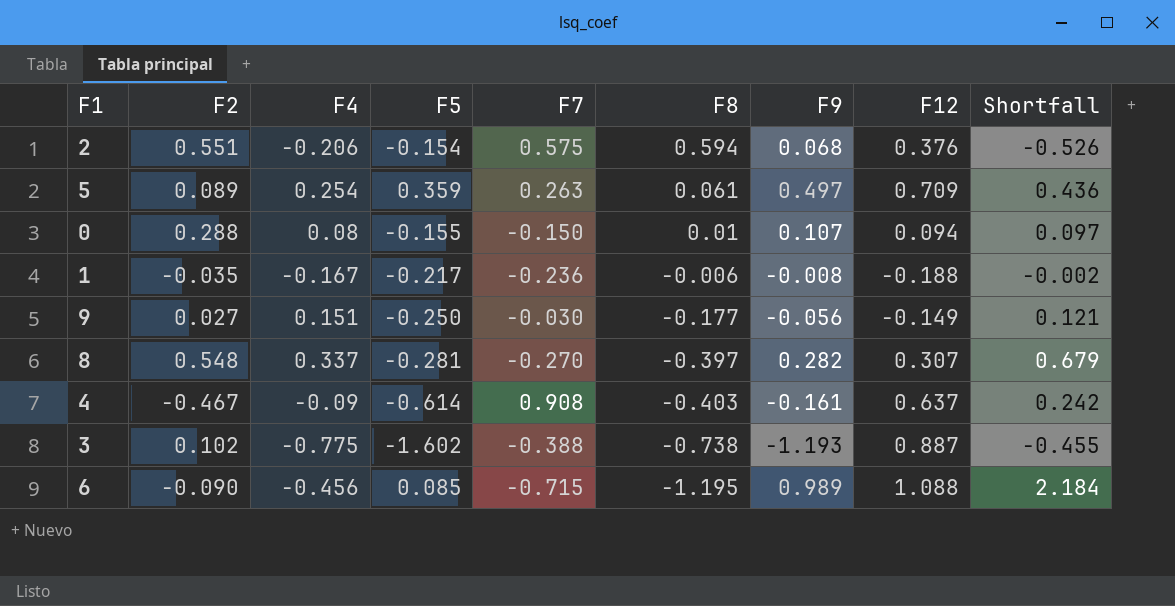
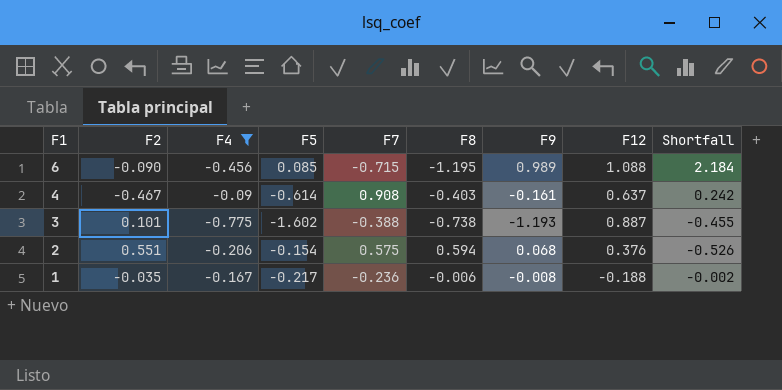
filter: none -> F4 <= -0.09
row order: F8 descending -> F1 descending
3 | F2: 0.102 -> 0.101

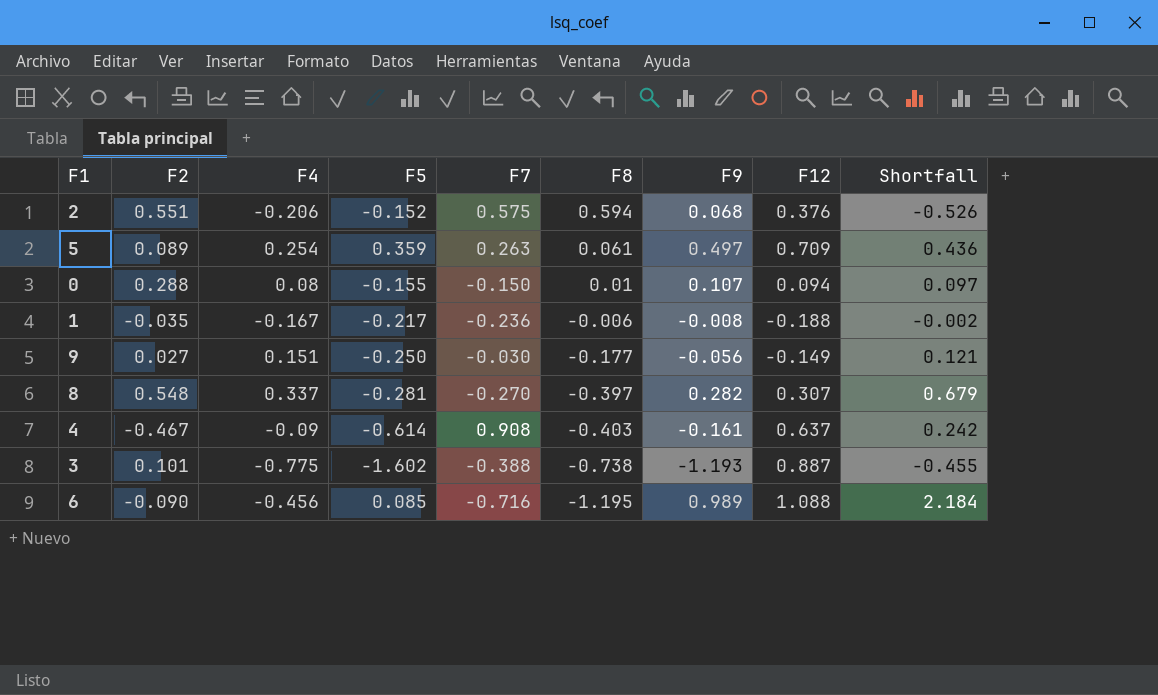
filter: F4 <= -0.09 -> none
row order: F1 descending -> F8 descending
2 | F5: -0.154 -> -0.152
6 | F7: -0.715 -> -0.716

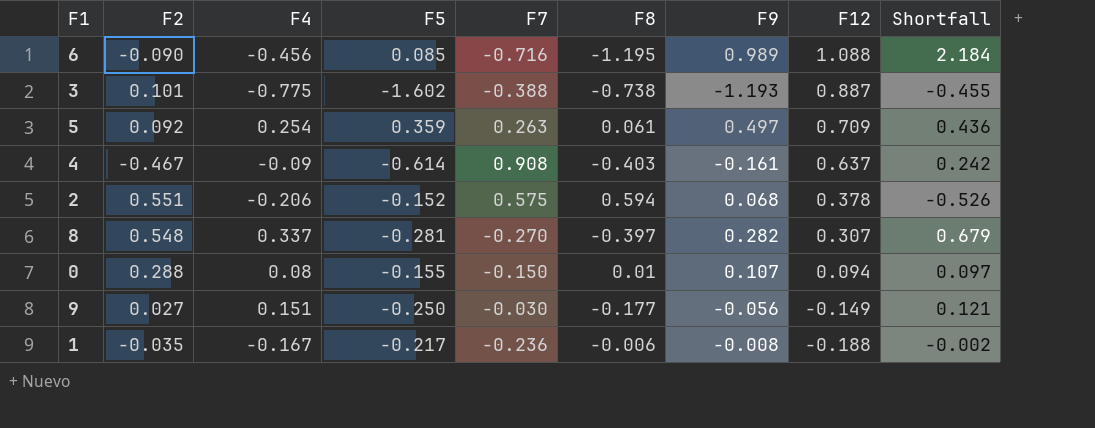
row order: F8 descending -> F12 descending
5 | F2: 0.089 -> 0.092
2 | F12: 0.376 -> 0.378

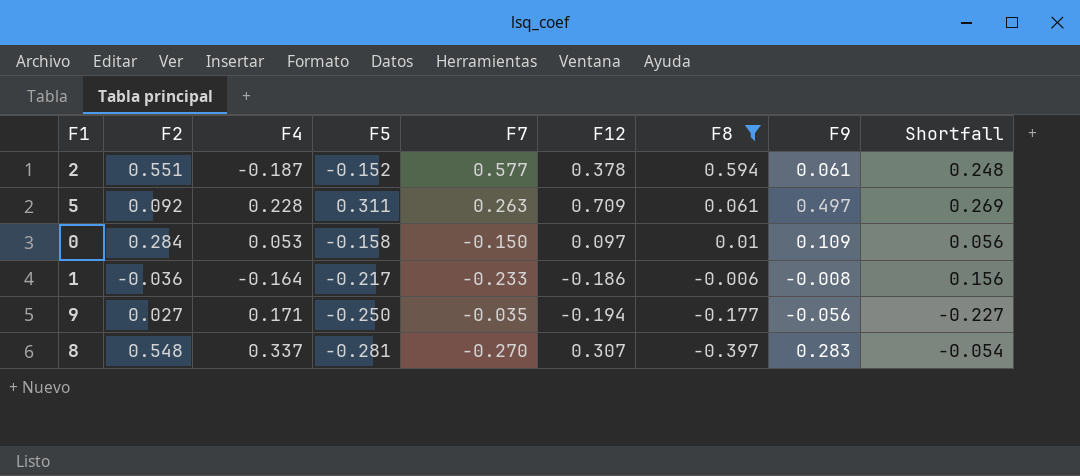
filter: none -> F8 >= -0.397
row order: F12 descending -> F8 descending
column F12 | position: 8 -> 6
column Shortfall | formula: [F9] - [F8] -> [F9] - [F4]
2 | F4: -0.206 -> -0.187
2 | F7: 0.575 -> 0.577
2 | F9: 0.068 -> 0.061
5 | F4: 0.254 -> 0.228
5 | F5: 0.359 -> 0.311
0 | F2: 0.288 -> 0.284
0 | F4: 0.08 -> 0.053
0 | F5: -0.155 -> -0.158
0 | F12: 0.094 -> 0.097
0 | F9: 0.107 -> 0.109
1 | F2: -0.035 -> -0.036
1 | F4: -0.167 -> -0.164
1 | F7: -0.236 -> -0.233
1 | F12: -0.188 -> -0.186
9 | F4: 0.151 -> 0.171
9 | F7: -0.030 -> -0.035
9 | F12: -0.149 -> -0.194
8 | F9: 0.282 -> 0.283

